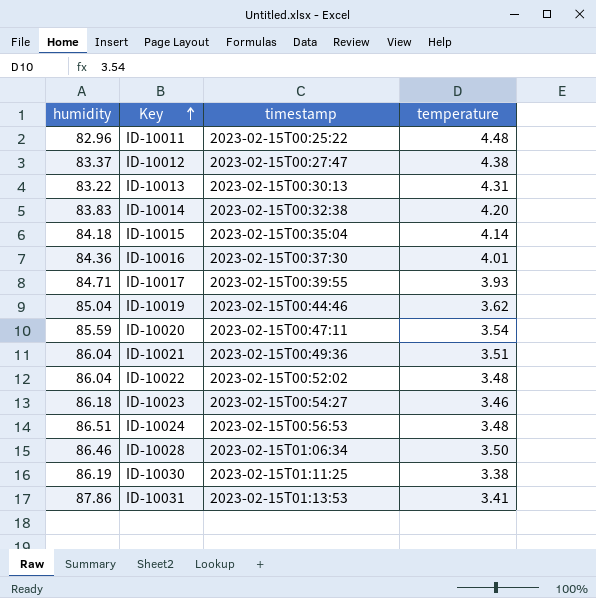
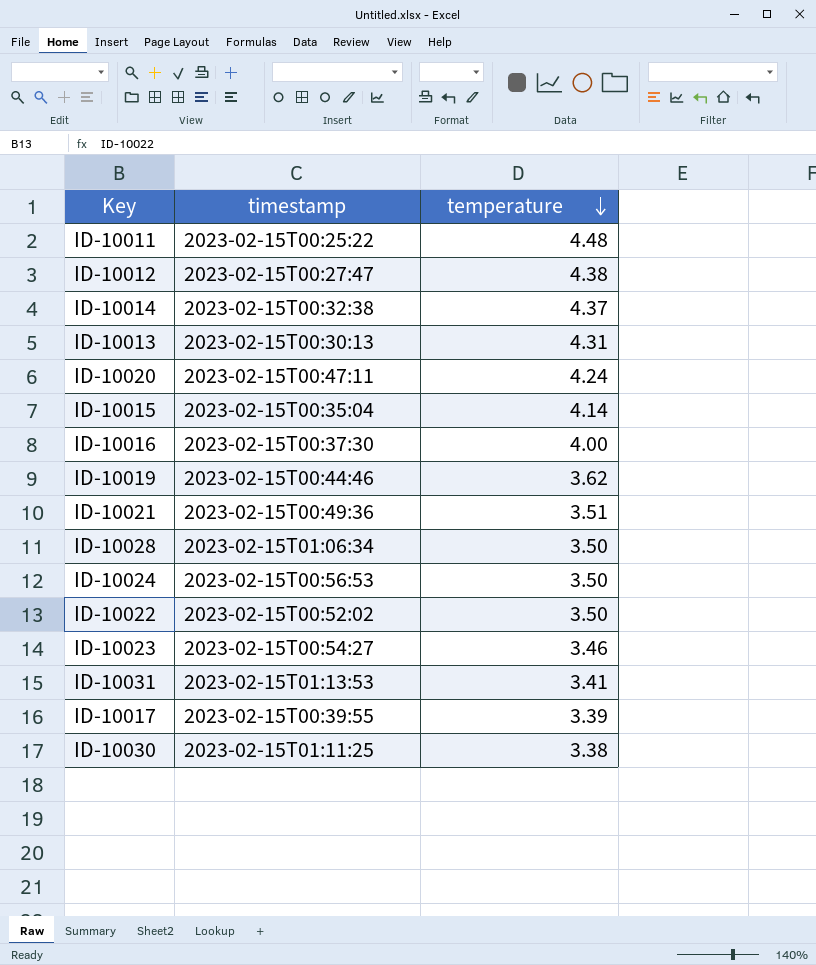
row order: Key ascending -> temperature descending
column humidity | position: 1 -> none
ID-10014 | temperature: 4.20 -> 4.37
ID-10020 | temperature: 3.54 -> 4.24
ID-10016 | temperature: 4.01 -> 4.00
ID-10024 | temperature: 3.48 -> 3.50
ID-10022 | temperature: 3.48 -> 3.50
ID-10017 | temperature: 3.93 -> 3.39

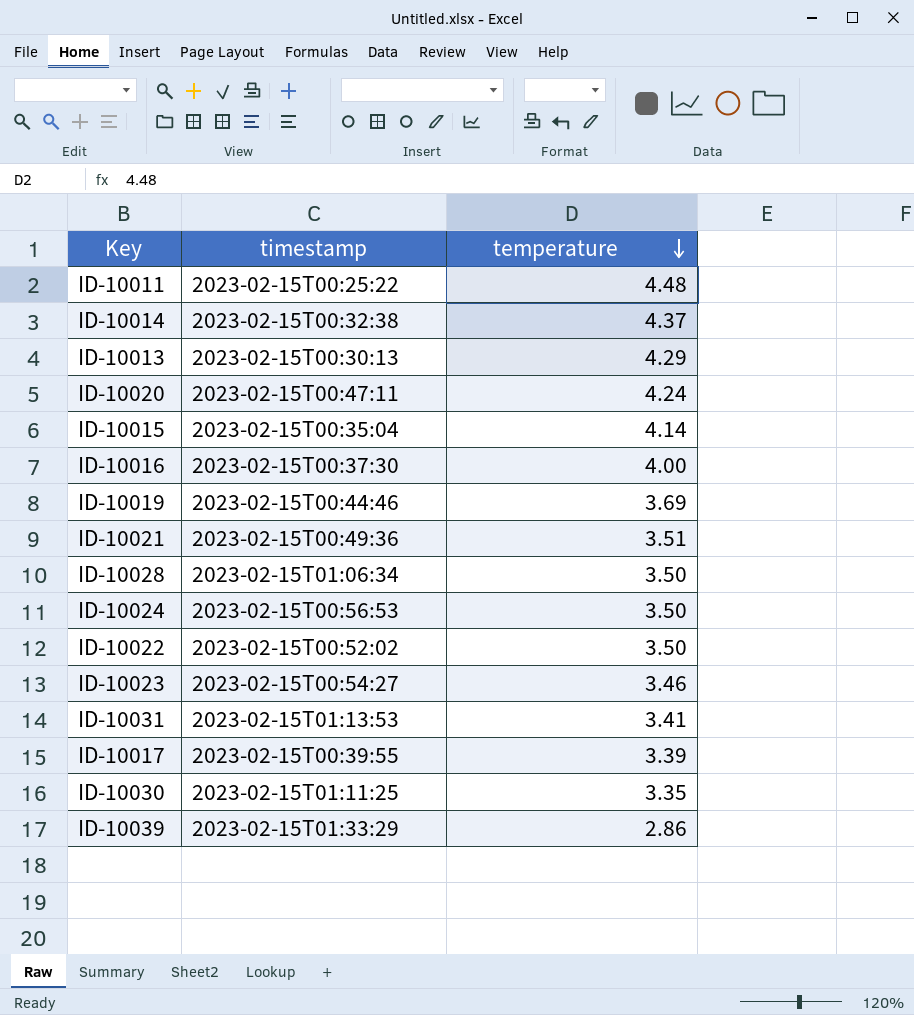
row ID-10012: 2023-02-15T00:27:47 | 4.38 -> none
ID-10013 | temperature: 4.31 -> 4.29
ID-10019 | temperature: 3.62 -> 3.69
ID-10030 | temperature: 3.38 -> 3.35
row ID-10039: none -> 2023-02-15T01:33:29 | 2.86

